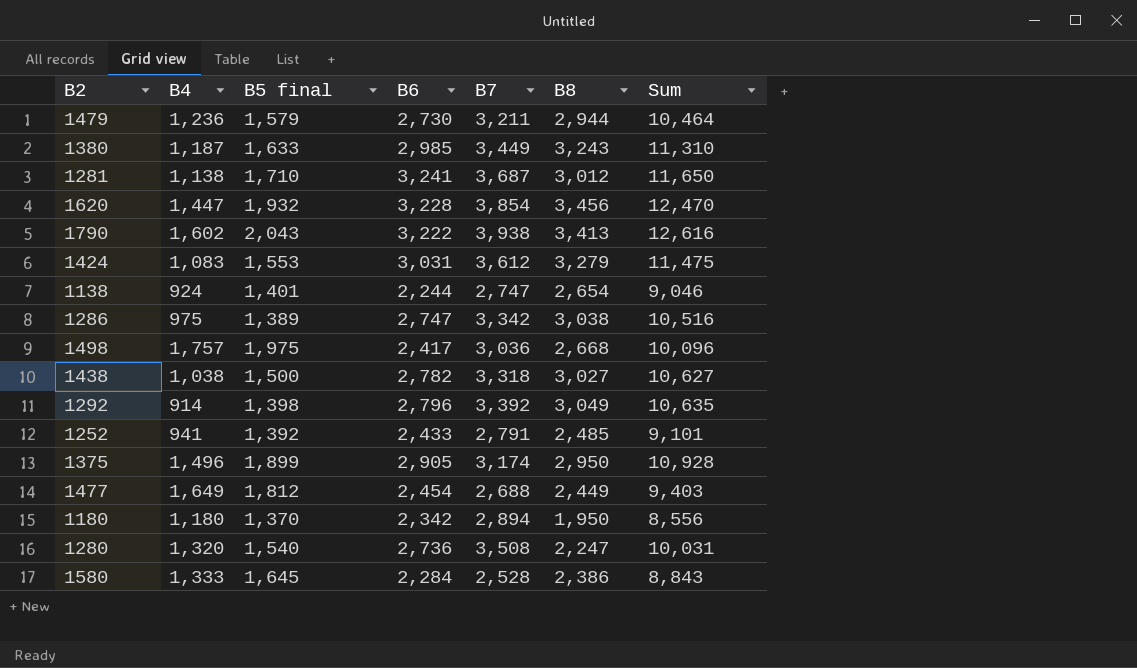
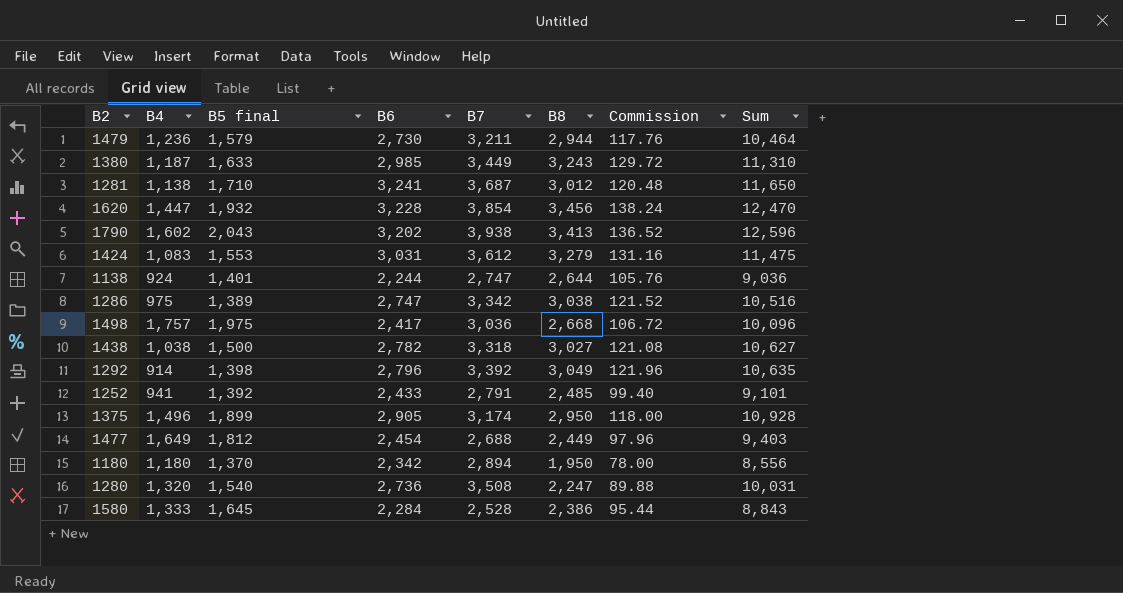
column Commission | formula: none -> [B8] * 0.04
1790 | B6: 3,222 -> 3,202
1790 | Sum: 12,616 -> 12,596
1138 | B8: 2,654 -> 2,644
1138 | Sum: 9,046 -> 9,036

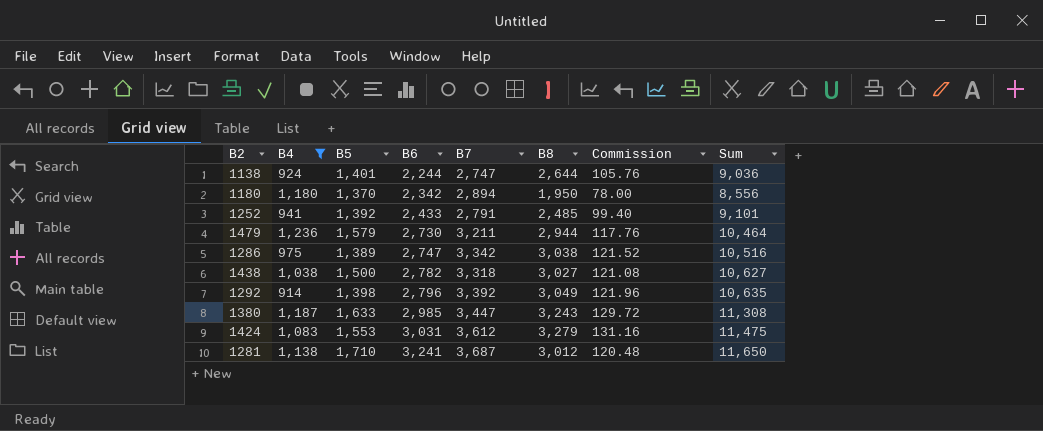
filter: none -> B4 <= 1,236
row order: none -> B6 ascending
column name: B5 final -> B5
1380 | B7: 3,449 -> 3,447
1380 | Sum: 11,310 -> 11,308

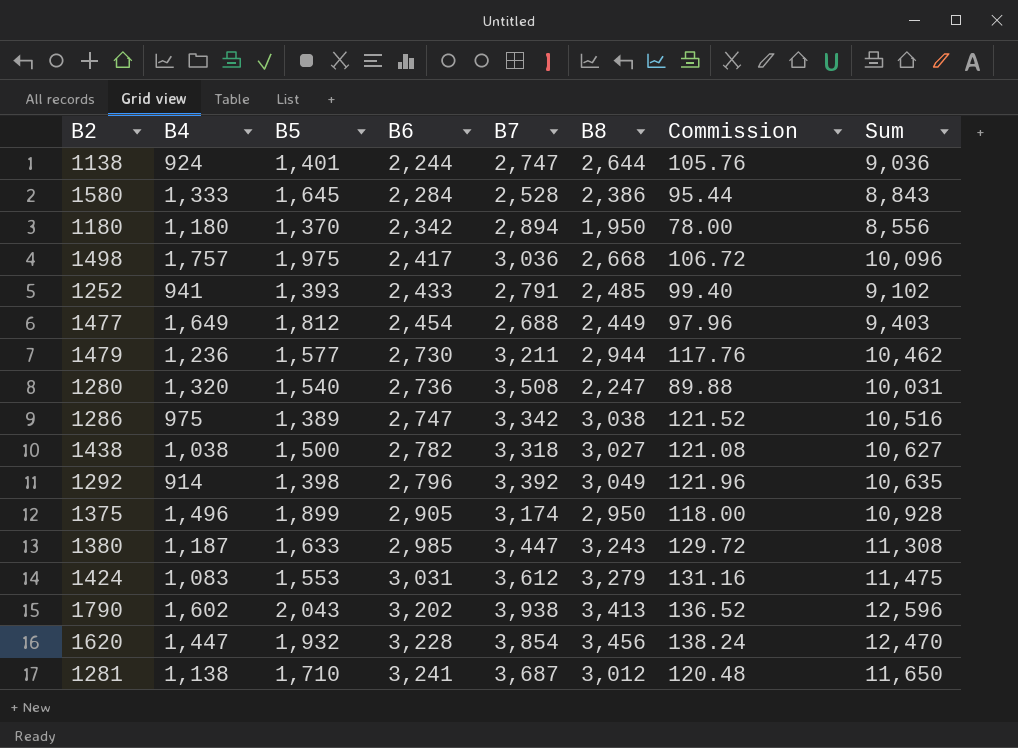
filter: B4 <= 1,236 -> none
1252 | B5: 1,392 -> 1,393
1252 | Sum: 9,101 -> 9,102
1479 | B5: 1,579 -> 1,577
1479 | Sum: 10,464 -> 10,462

